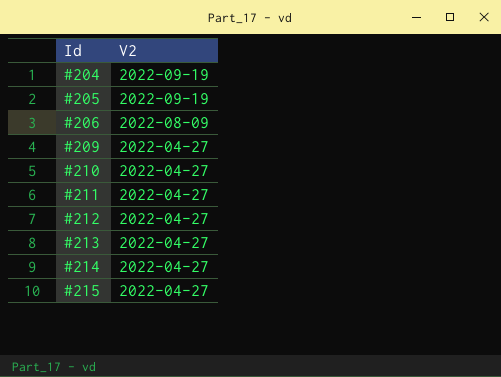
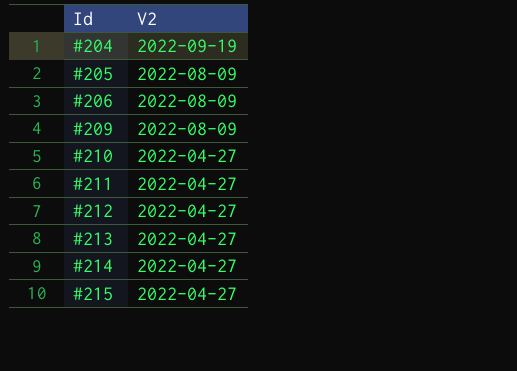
#205 | V2: 2022-09-19 -> 2022-08-09
#209 | V2: 2022-04-27 -> 2022-08-09

